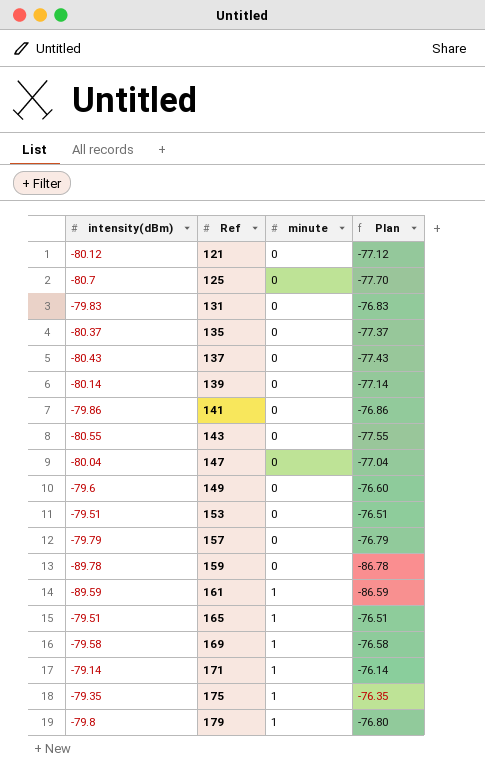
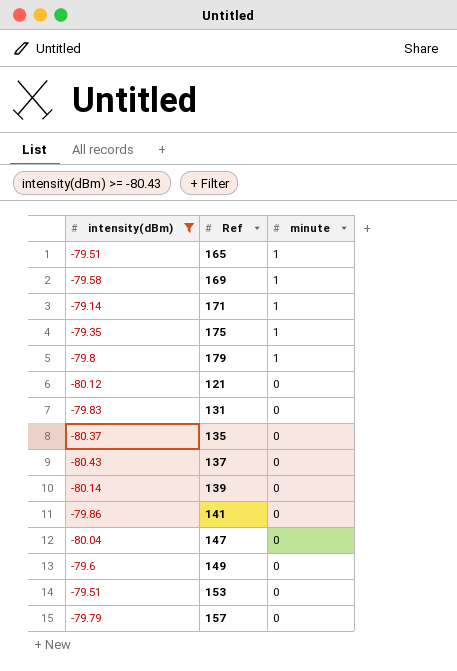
filter: none -> intensity(dBm) >= -80.43
row order: Ref ascending -> minute descending
column Plan | formula: [intensity(dBm)] + 3 -> none

